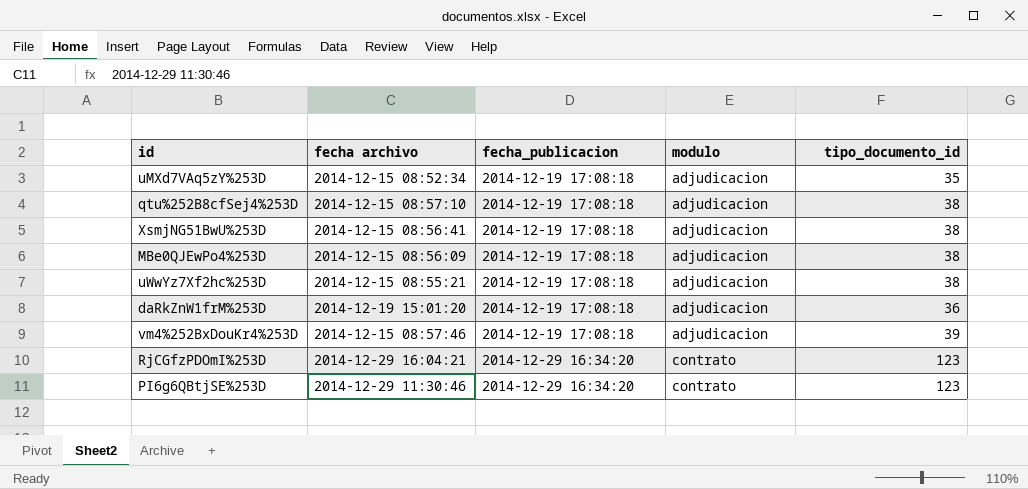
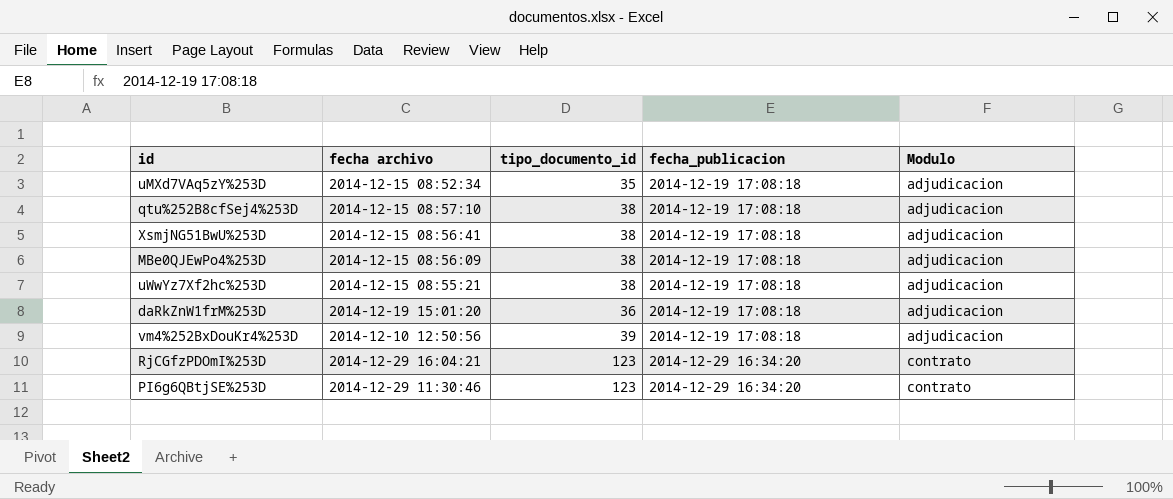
column tipo_documento_id | position: 5 -> 3
column name: modulo -> Modulo
vm4%252BxDouKr4%253D | fecha archivo: 2014-12-15 08:57:46 -> 2014-12-10 12:50:56

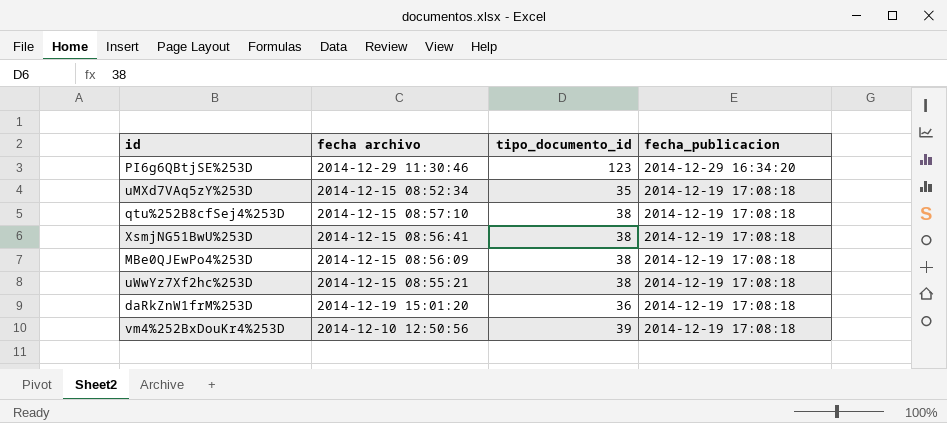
row order: fecha_publicacion ascending -> fecha_publicacion descending
column Modulo | position: 5 -> none
row RjCGfzPDOmI%253D: 2014-12-29 16:04:21 | 123 | 2014-12-29 16:34:20 | contrato -> none

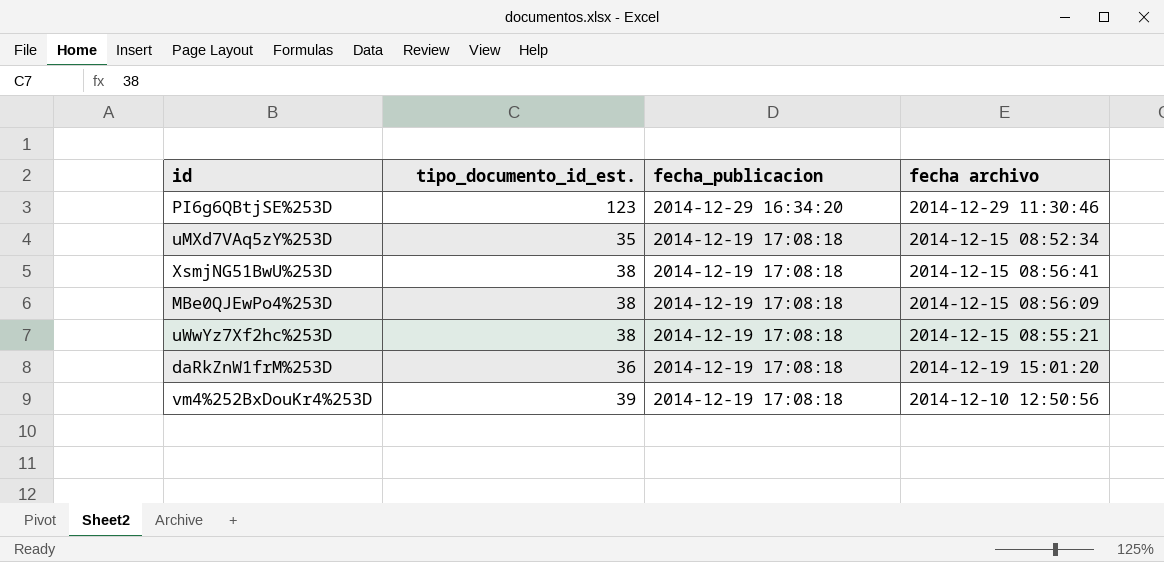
column name: tipo_documento_id -> tipo_documento_id_est.
column fecha archivo | position: 2 -> 4
row qtu%252B8cfSej4%253D: 2014-12-15 08:57:10 | 38 | 2014-12-19 17:08:18 -> none

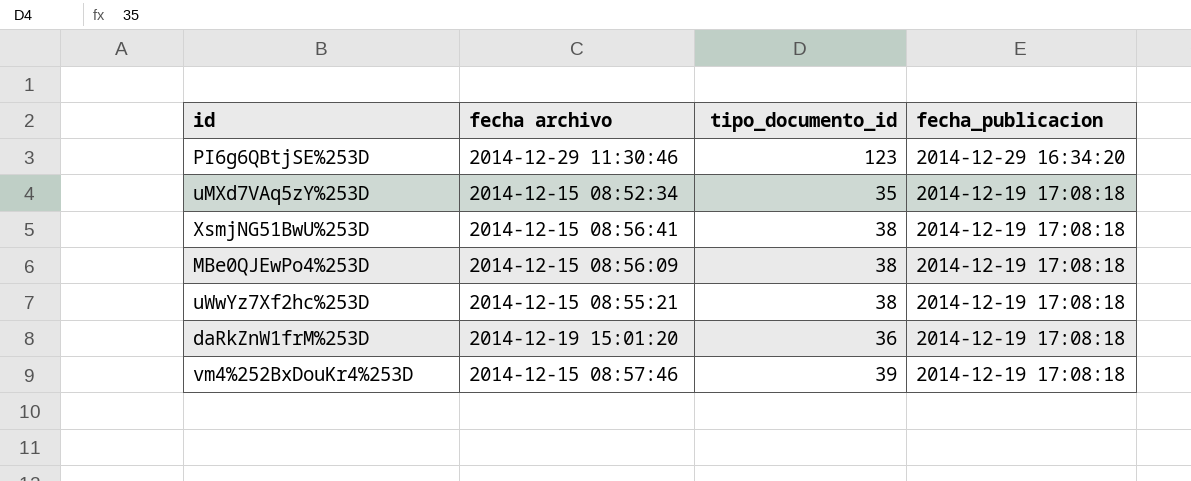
column fecha archivo | position: 4 -> 2
column name: tipo_documento_id_est. -> tipo_documento_id
vm4%252BxDouKr4%253D | fecha archivo: 2014-12-10 12:50:56 -> 2014-12-15 08:57:46

